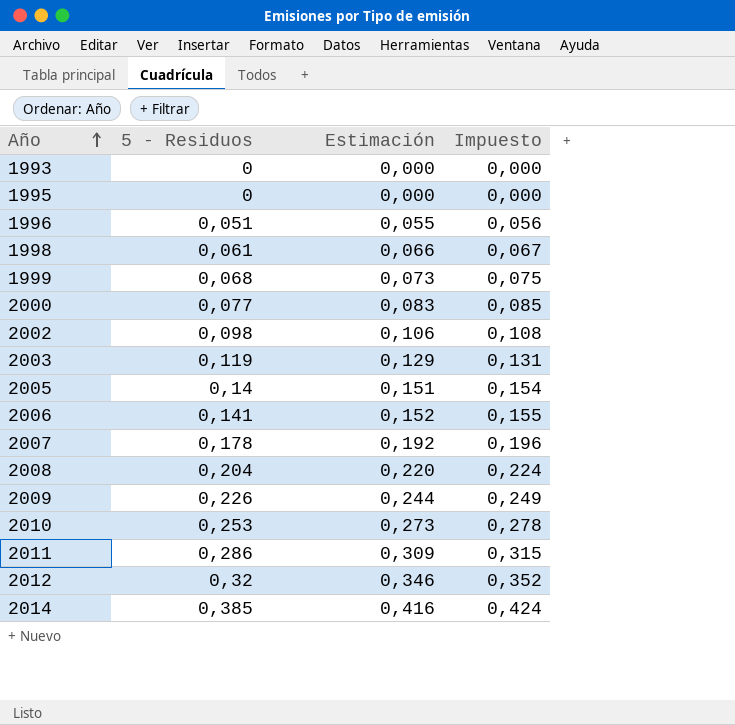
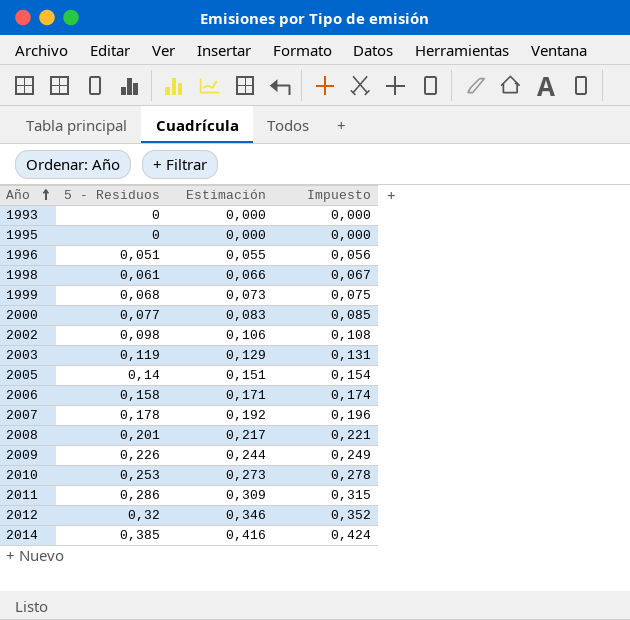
2006 | 5 - Residuos: 0,141 -> 0,158
2006 | Estimación: 0,152 -> 0,171
2006 | Impuesto: 0,155 -> 0,174
2008 | 5 - Residuos: 0,204 -> 0,201
2008 | Estimación: 0,220 -> 0,217
2008 | Impuesto: 0,224 -> 0,221

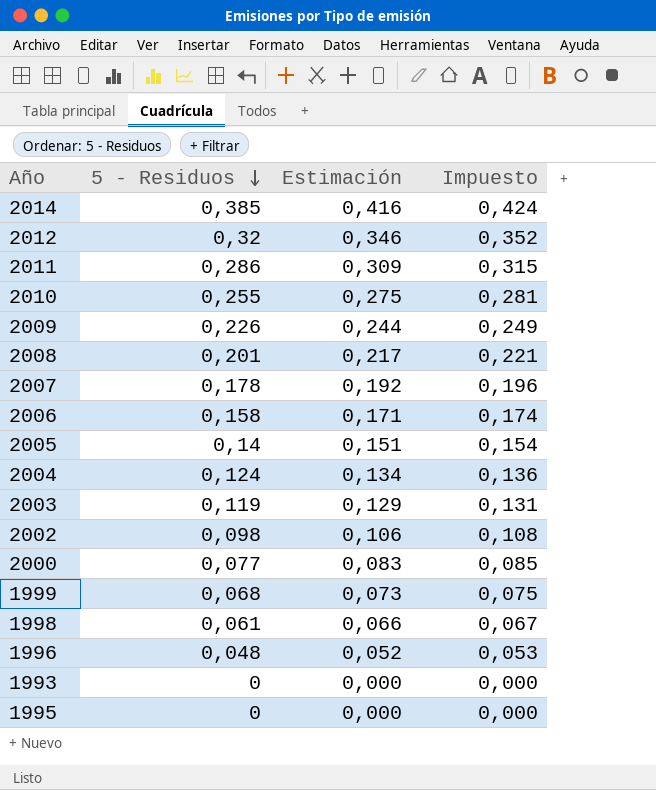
row order: Año ascending -> 5 - Residuos descending
2010 | 5 - Residuos: 0,253 -> 0,255
2010 | Estimación: 0,273 -> 0,275
2010 | Impuesto: 0,278 -> 0,281
row 2004: none -> 0,124 | 0,134 | 0,136
1996 | 5 - Residuos: 0,051 -> 0,048
1996 | Estimación: 0,055 -> 0,052
1996 | Impuesto: 0,056 -> 0,053

